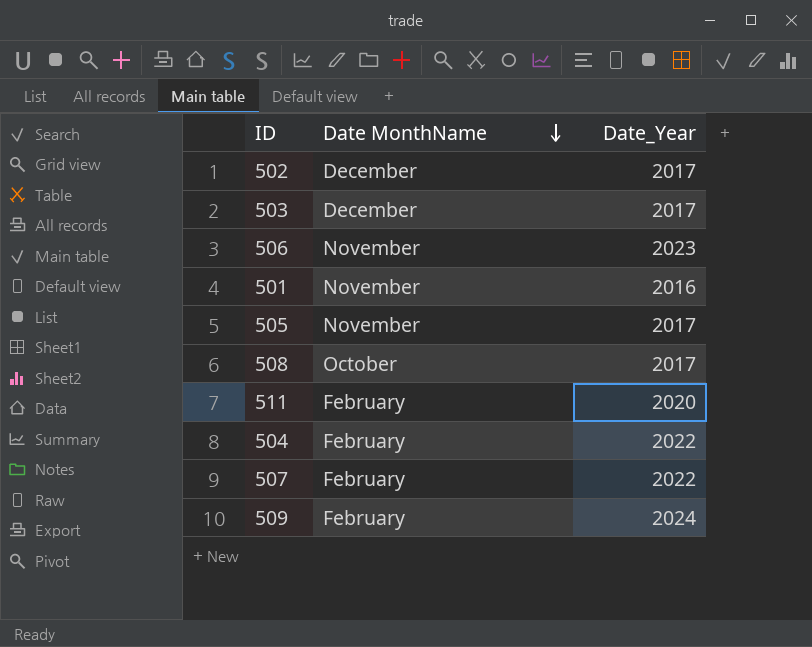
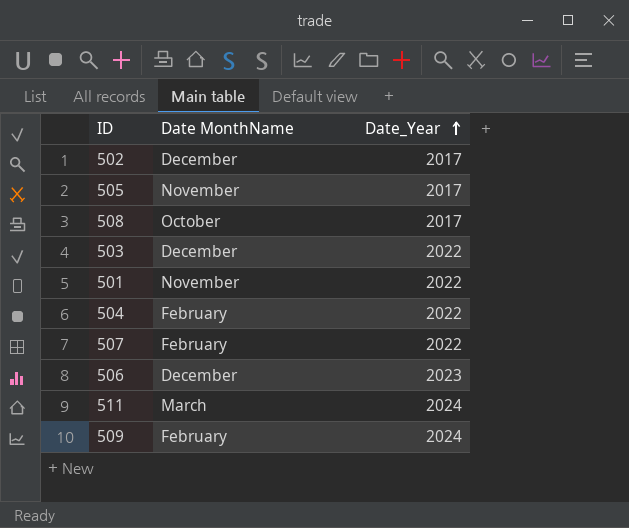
row order: Date MonthName descending -> Date_Year ascending
503 | Date_Year: 2017 -> 2022
501 | Date_Year: 2016 -> 2022
506 | Date MonthName: November -> December
511 | Date MonthName: February -> March
511 | Date_Year: 2020 -> 2024

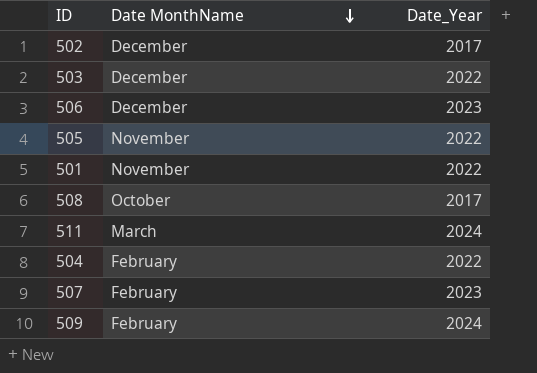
row order: Date_Year ascending -> Date MonthName descending
505 | Date_Year: 2017 -> 2022
507 | Date_Year: 2022 -> 2023

